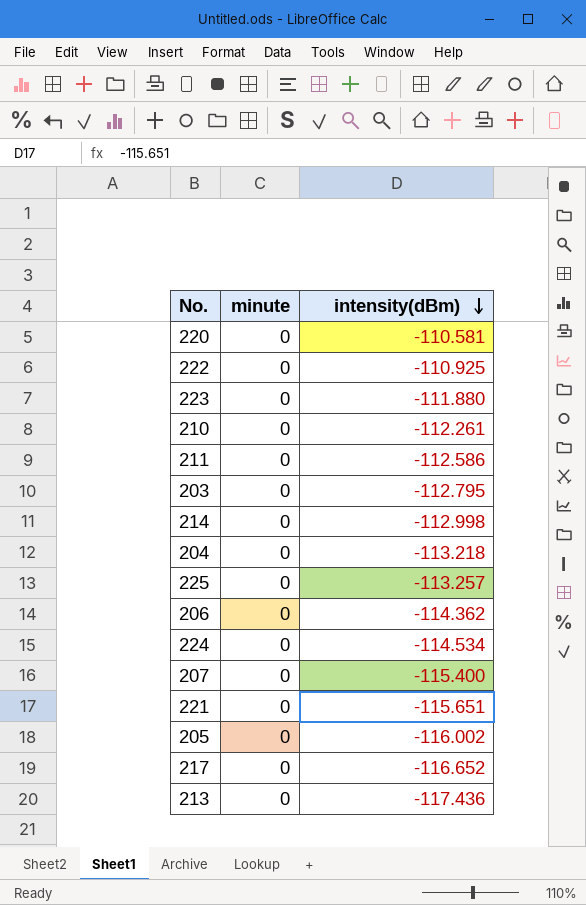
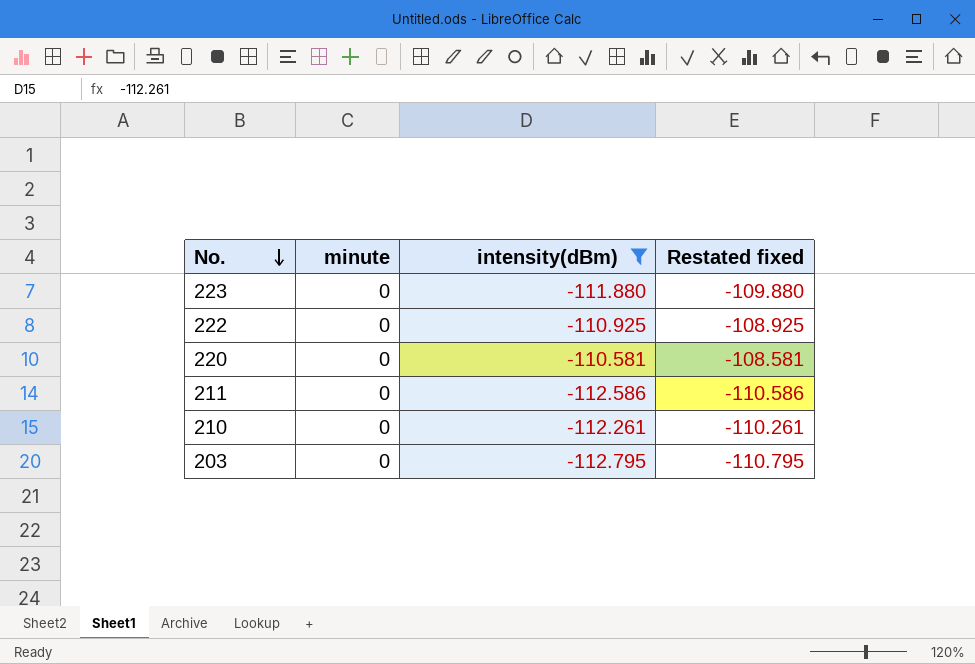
filter: none -> intensity(dBm) >= -112.795
row order: intensity(dBm) descending -> No. descending
column Restated fixed | formula: none -> [intensity(dBm)] + 2

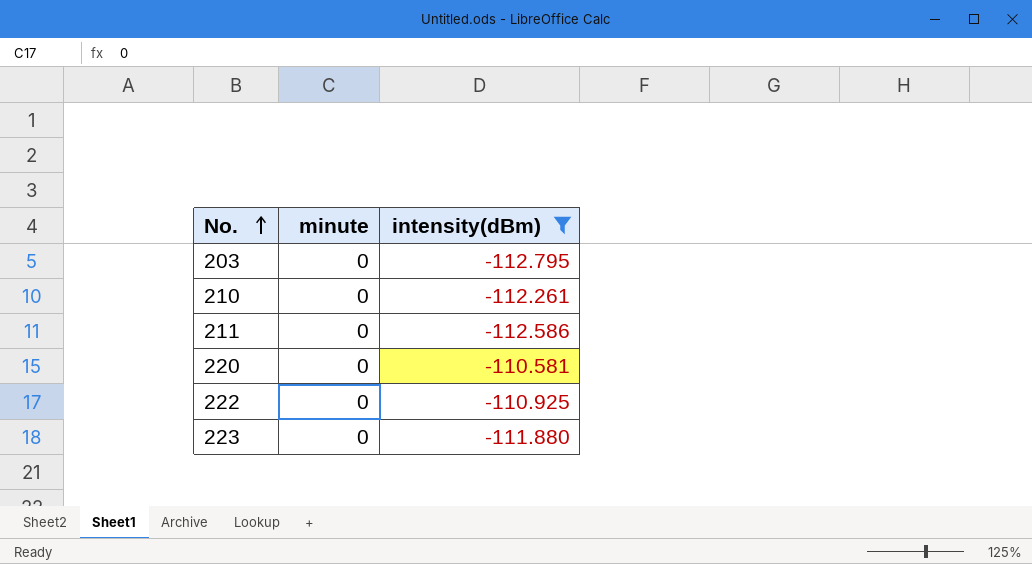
row order: No. descending -> No. ascending
column Restated fixed | formula: [intensity(dBm)] + 2 -> none

